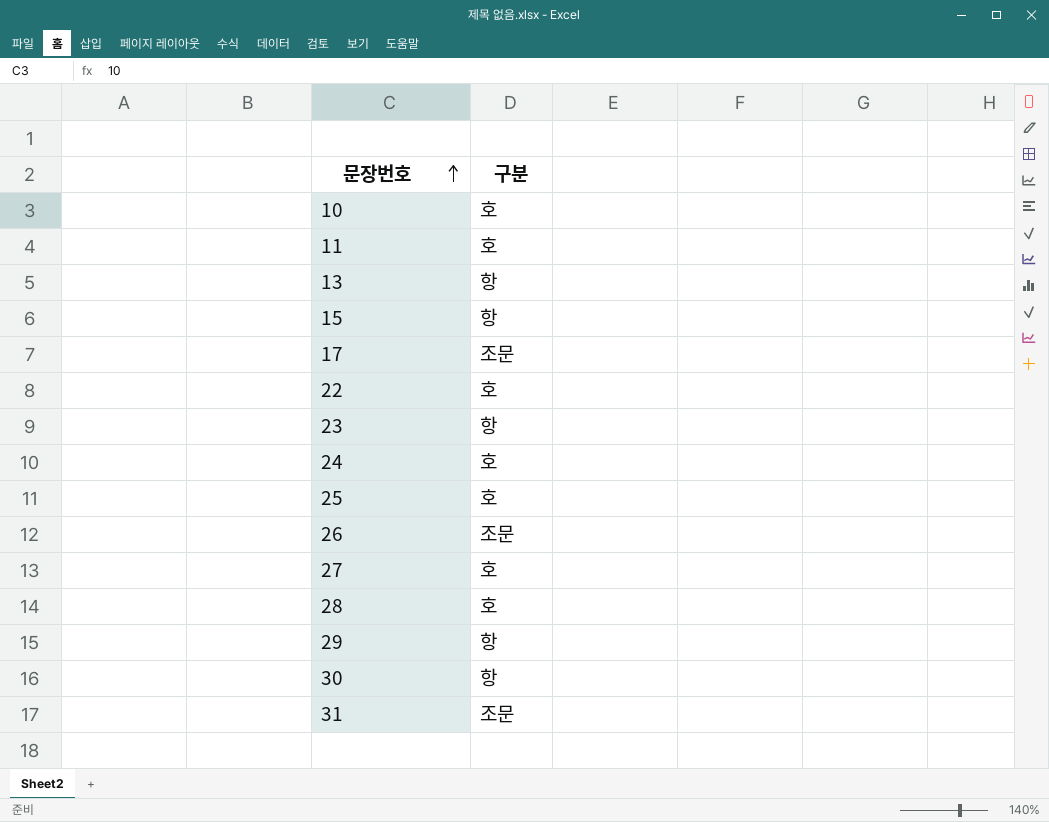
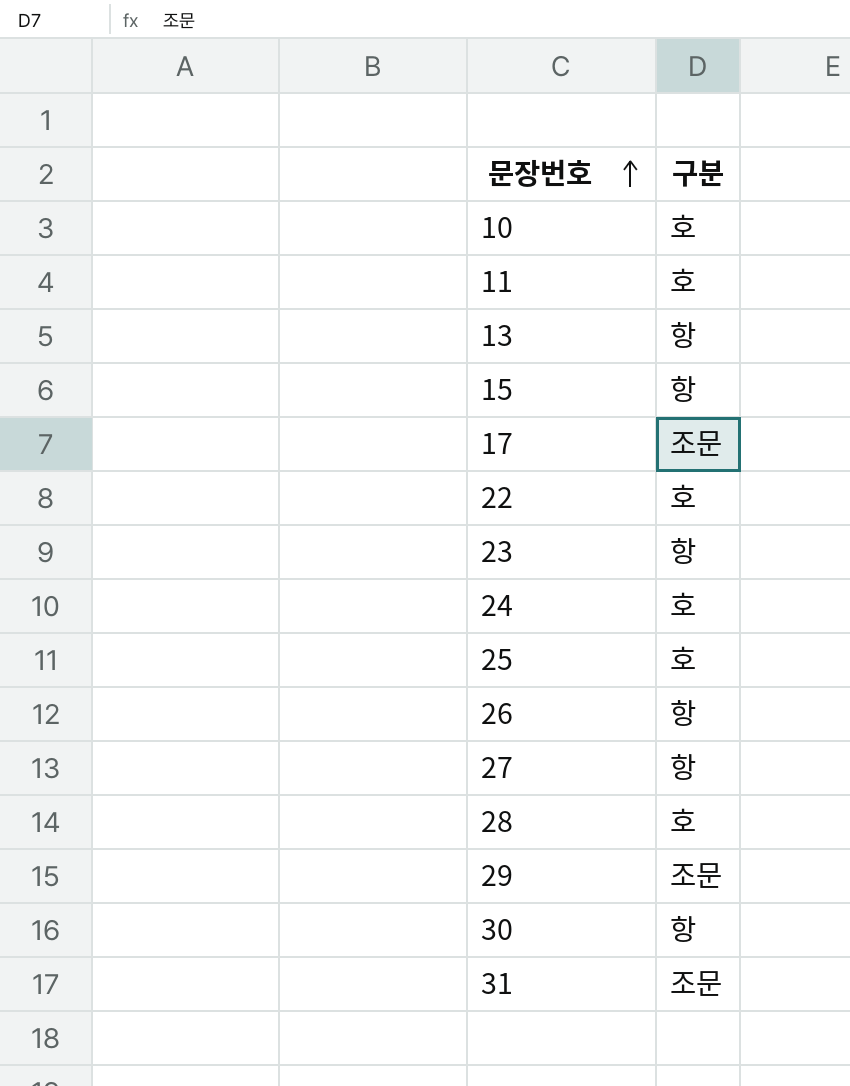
26 | 구분: 조문 -> 항
27 | 구분: 호 -> 항
29 | 구분: 항 -> 조문

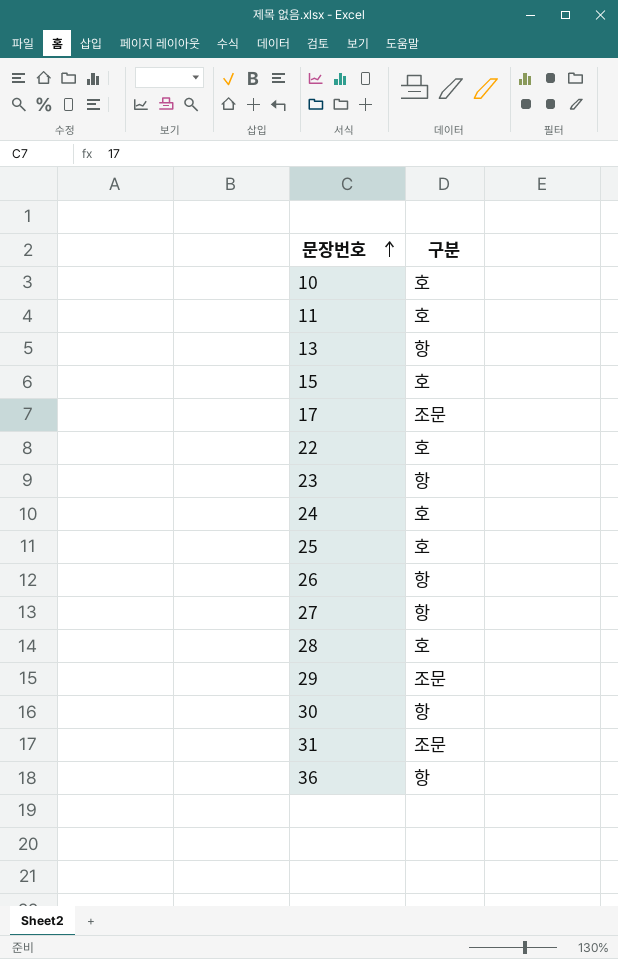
15 | 구분: 항 -> 호
row 36: none -> 항

